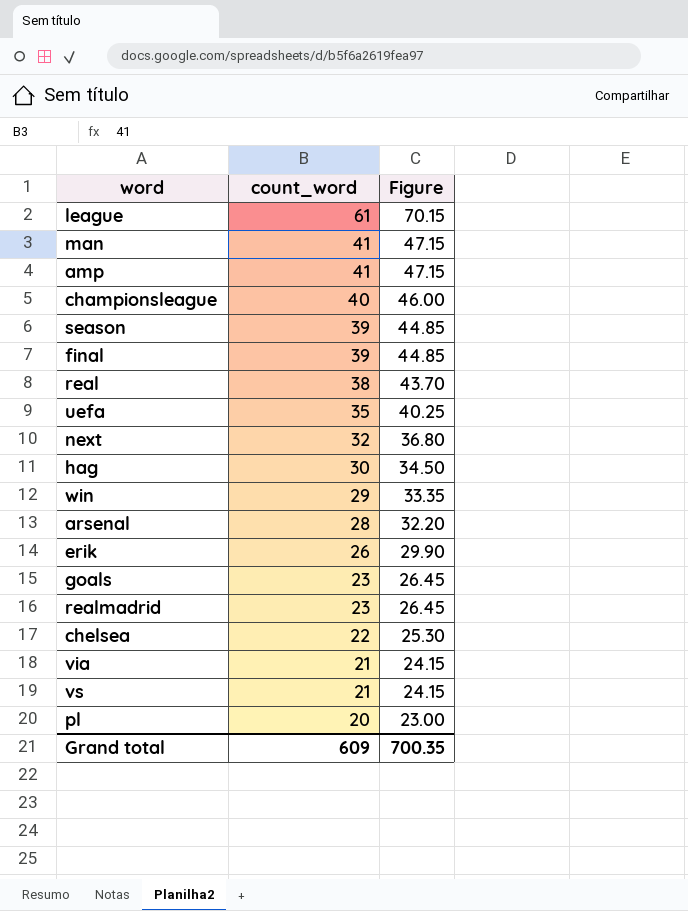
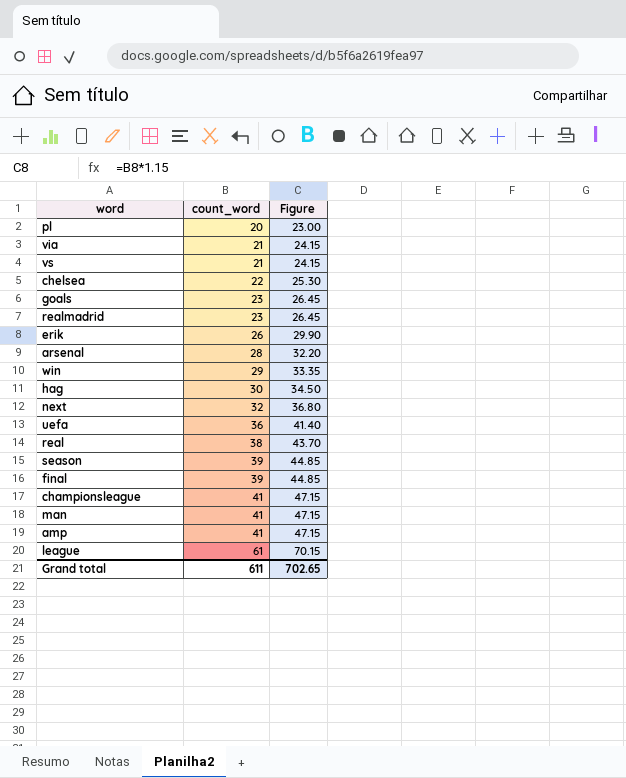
row order: count_word descending -> count_word ascending
uefa | count_word: 35 -> 36
uefa | Figure: 40.25 -> 41.40
championsleague | count_word: 40 -> 41
championsleague | Figure: 46.00 -> 47.15
Grand total | count_word: 609 -> 611
Grand total | Figure: 700.35 -> 702.65

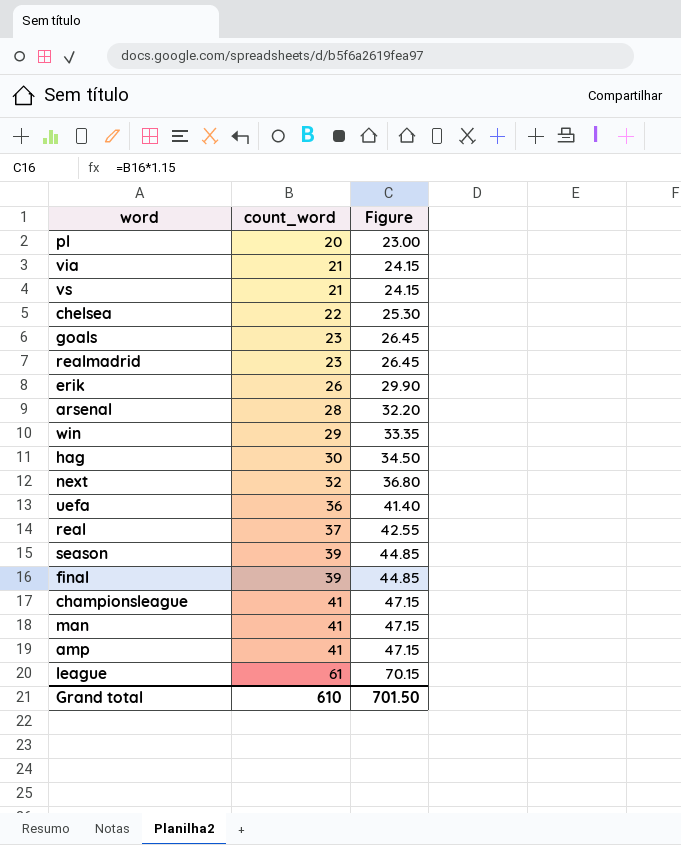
real | count_word: 38 -> 37
real | Figure: 43.70 -> 42.55
Grand total | count_word: 611 -> 610
Grand total | Figure: 702.65 -> 701.50

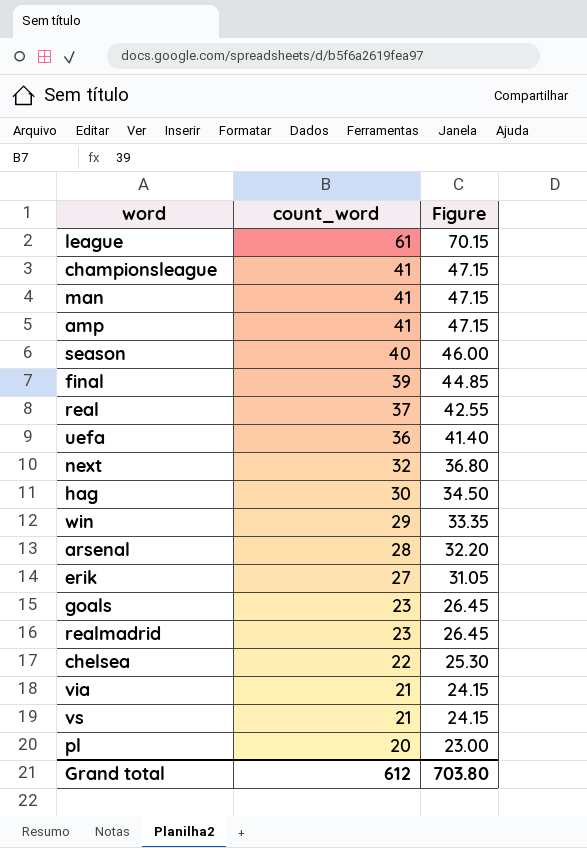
row order: count_word ascending -> count_word descending
season | count_word: 39 -> 40
season | Figure: 44.85 -> 46.00
erik | count_word: 26 -> 27
erik | Figure: 29.90 -> 31.05
Grand total | count_word: 610 -> 612
Grand total | Figure: 701.50 -> 703.80

